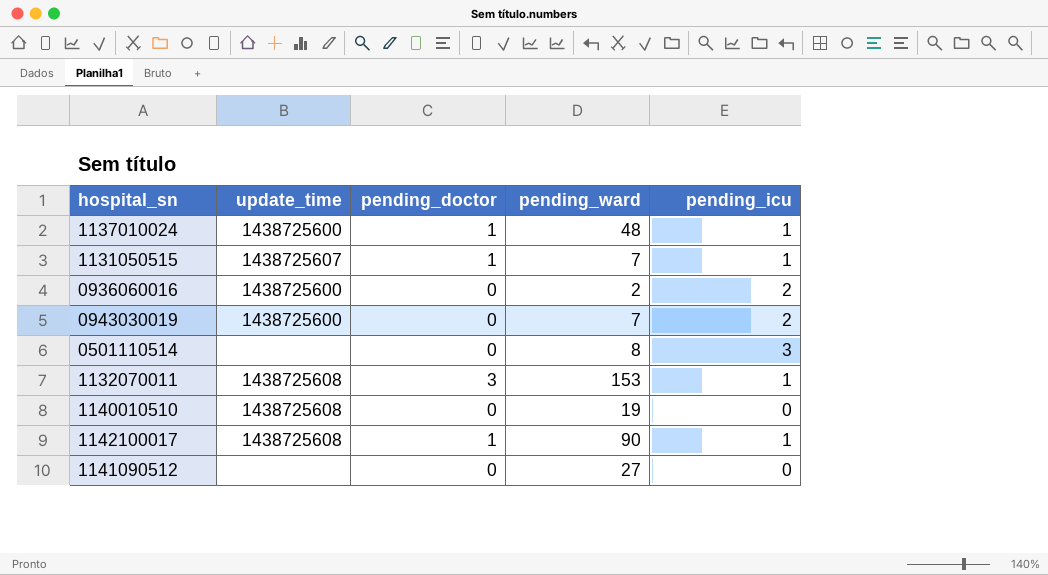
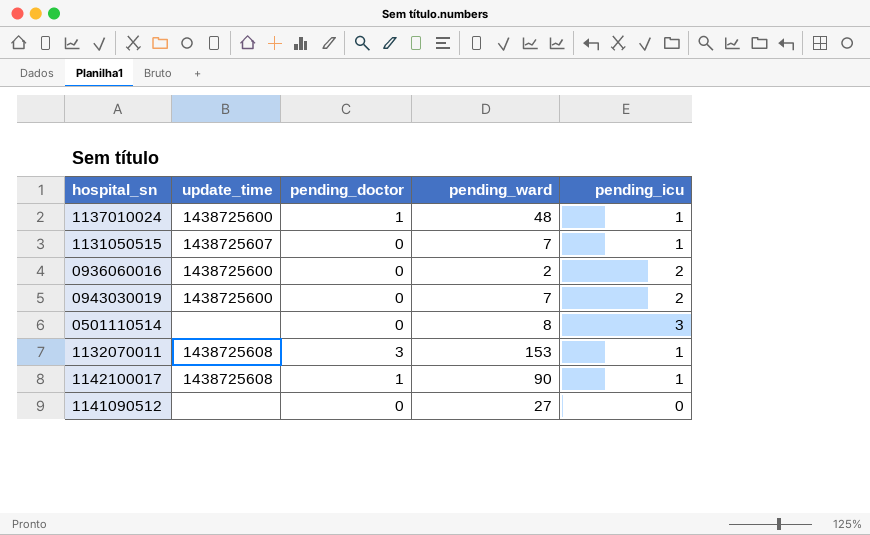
row 1140010510: 1438725608 | 0 | 19 | 0 -> none
1131050515 | pending_doctor: 1 -> 0

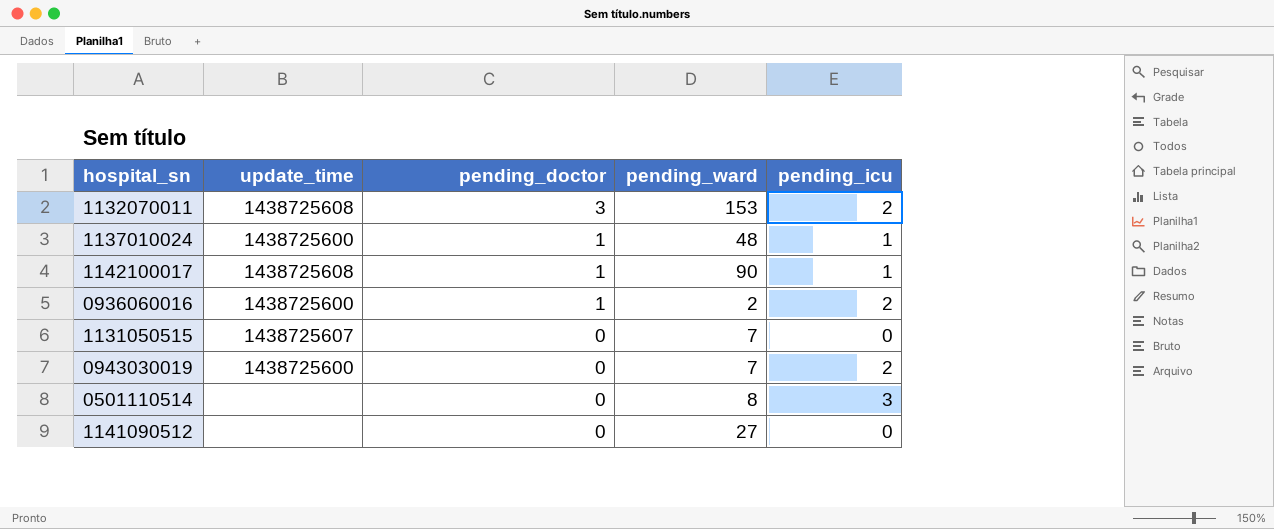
row order: none -> pending_doctor descending
1132070011 | pending_icu: 1 -> 2
0936060016 | pending_doctor: 0 -> 1
1131050515 | pending_icu: 1 -> 0

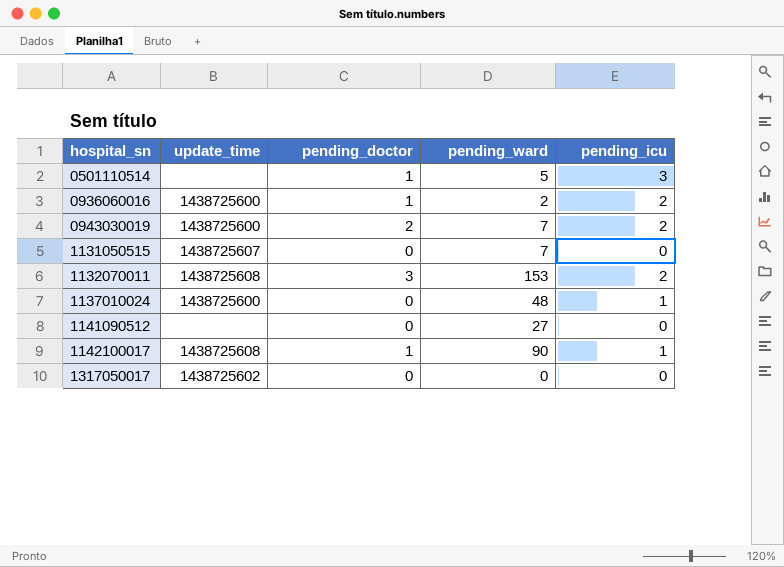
row order: pending_doctor descending -> hospital_sn ascending
0501110514 | pending_doctor: 0 -> 1
0501110514 | pending_ward: 8 -> 5
0943030019 | pending_doctor: 0 -> 2
1137010024 | pending_doctor: 1 -> 0
row 1317050017: none -> 1438725602 | 0 | 0 | 0

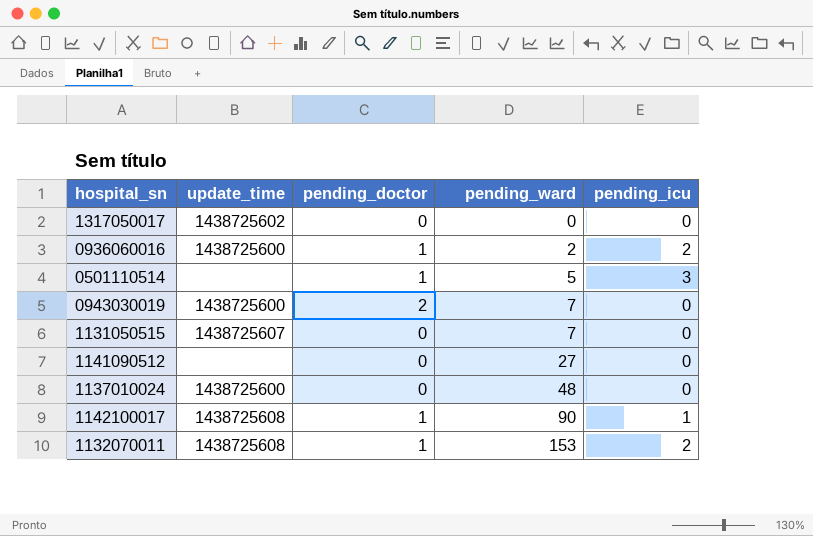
row order: hospital_sn ascending -> pending_ward ascending
0943030019 | pending_icu: 2 -> 0
1137010024 | pending_icu: 1 -> 0
1132070011 | pending_doctor: 3 -> 1

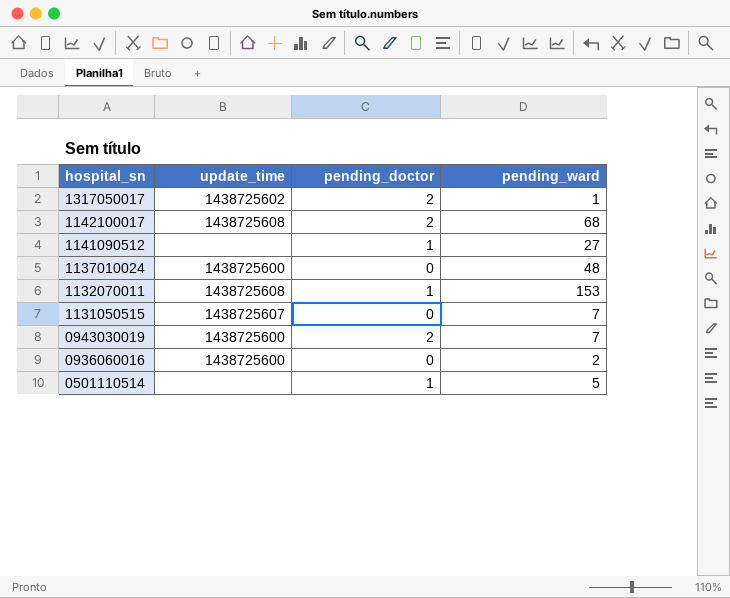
row order: pending_ward ascending -> hospital_sn descending
column pending_icu | position: 5 -> none
1317050017 | pending_doctor: 0 -> 2
1317050017 | pending_ward: 0 -> 1
1142100017 | pending_doctor: 1 -> 2
1142100017 | pending_ward: 90 -> 68
1141090512 | pending_doctor: 0 -> 1
0936060016 | pending_doctor: 1 -> 0

